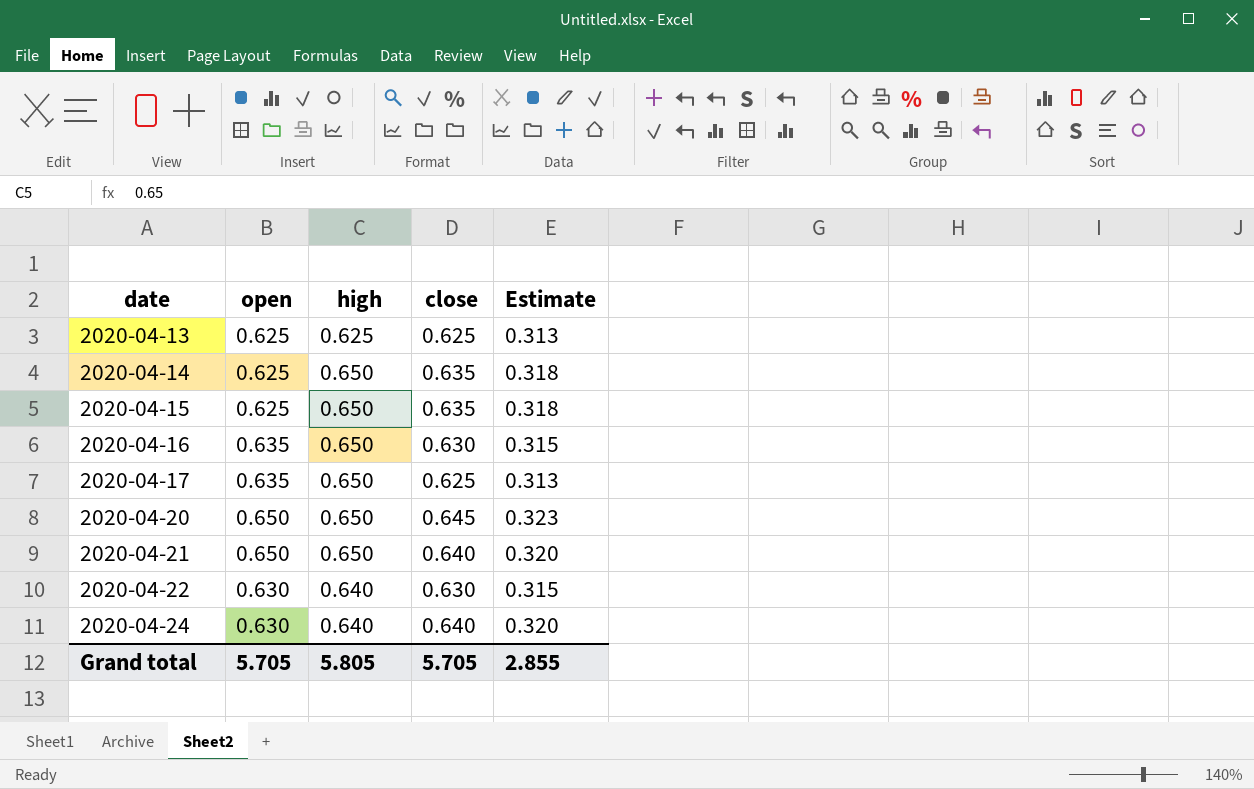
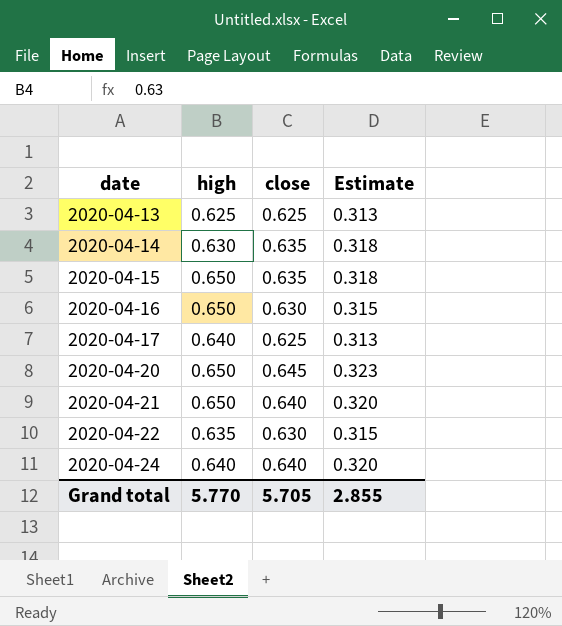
column open | position: 2 -> none
2020-04-14 | high: 0.650 -> 0.630
2020-04-17 | high: 0.650 -> 0.640
2020-04-22 | high: 0.640 -> 0.635
Grand total | high: 5.805 -> 5.770

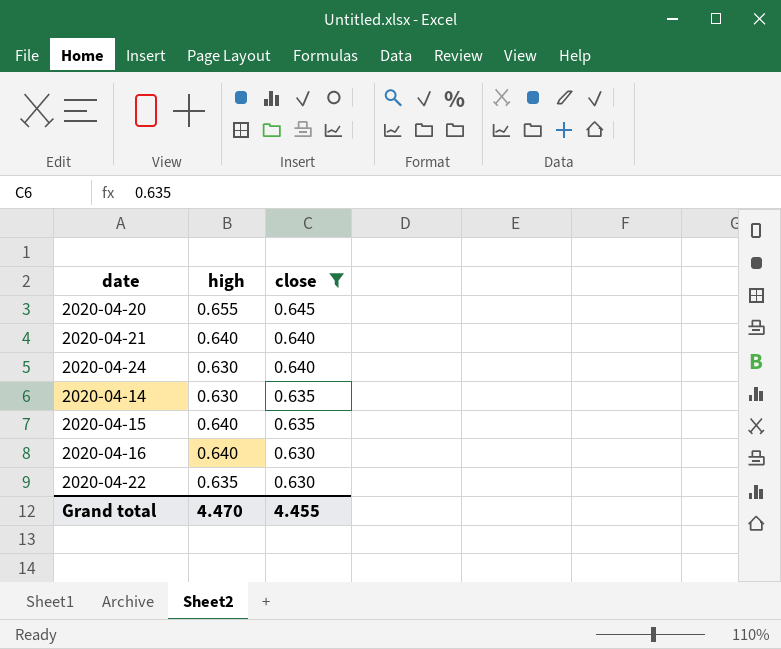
filter: none -> close != 0.625
row order: date ascending -> close descending
column Estimate | formula: [close] * 0.5 -> none
2020-04-20 | high: 0.650 -> 0.655
2020-04-21 | high: 0.650 -> 0.640
2020-04-24 | high: 0.640 -> 0.630
2020-04-15 | high: 0.650 -> 0.640
2020-04-16 | high: 0.650 -> 0.640
Grand total | high: 5.770 -> 4.470
Grand total | close: 5.705 -> 4.455

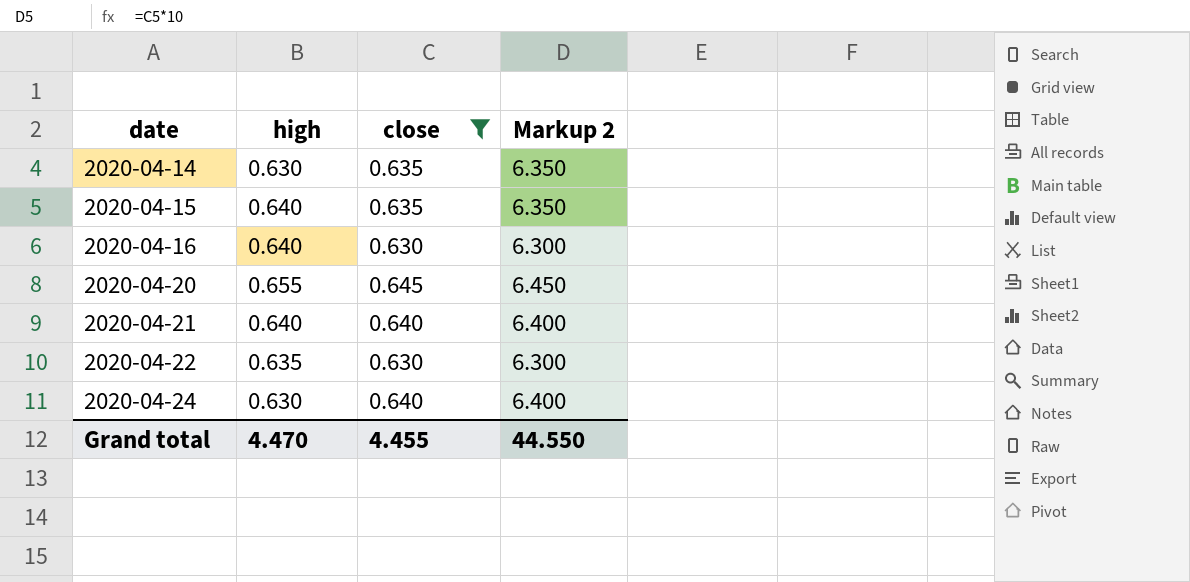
row order: close descending -> date ascending
column Markup 2 | formula: none -> [close] * 10

